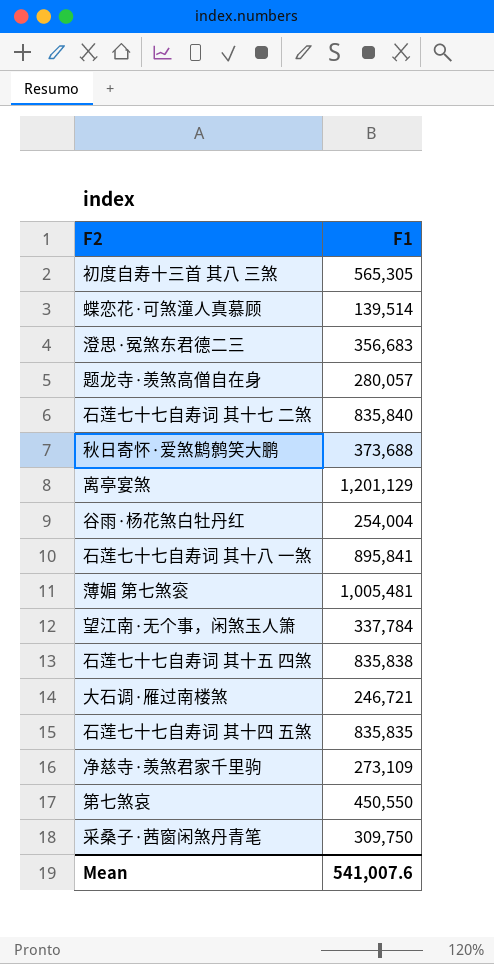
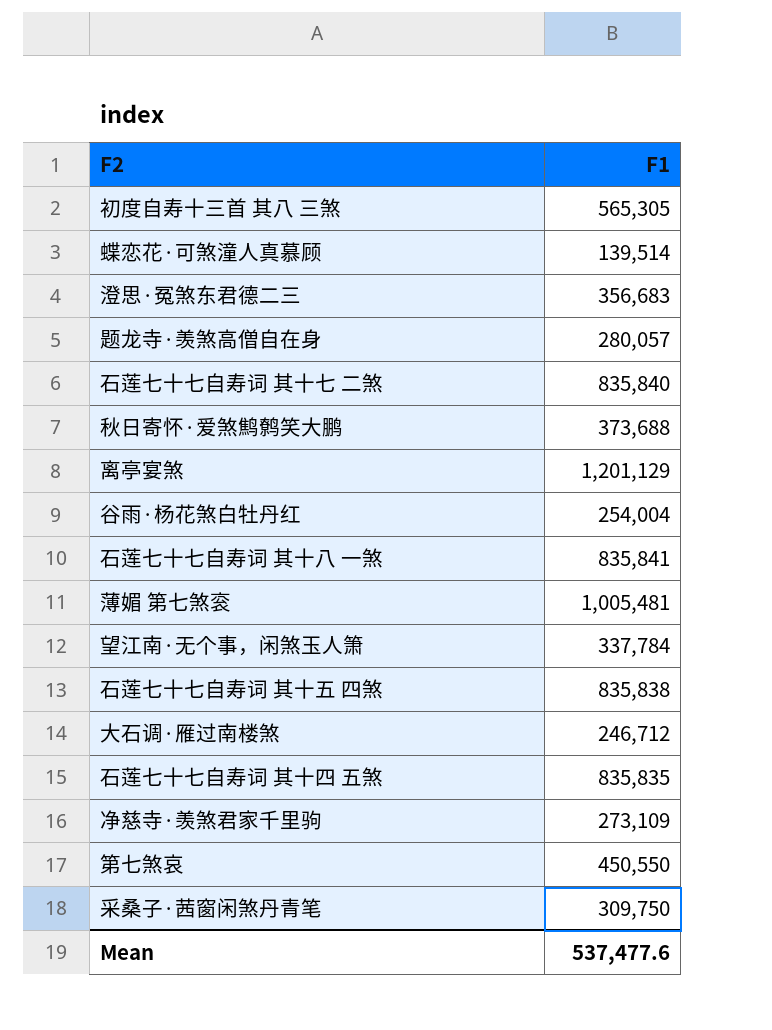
石莲七十七自寿词 其十八 一煞 | F1: 895,841 -> 835,841
大石调·雁过南楼煞 | F1: 246,721 -> 246,712
Mean | F1: 541,007.6 -> 537,477.6

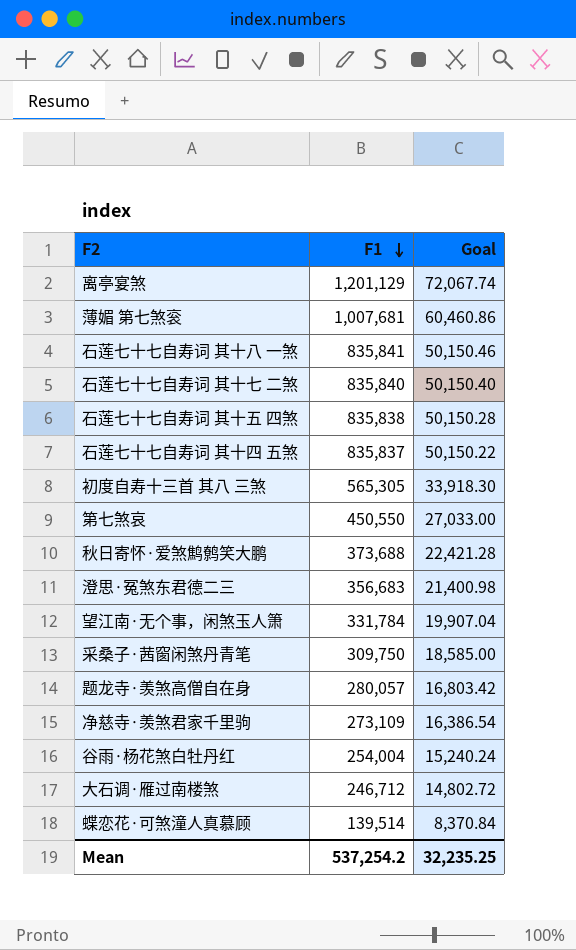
row order: none -> F1 descending
column Goal | formula: none -> [F1] * 0.06
薄媚 第七煞衮 | F1: 1,005,481 -> 1,007,681
石莲七十七自寿词 其十四 五煞 | F1: 835,835 -> 835,837
望江南·无个事，闲煞玉人箫 | F1: 337,784 -> 331,784
Mean | F1: 537,477.6 -> 537,254.2

